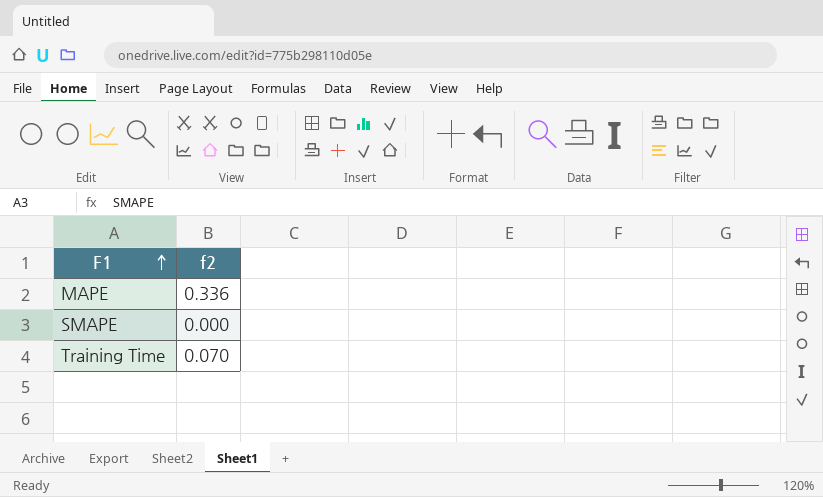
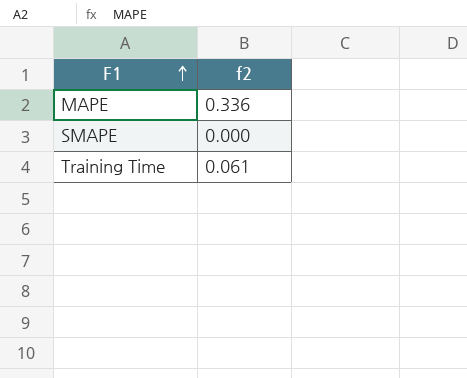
Training Time | f2: 0.070 -> 0.061

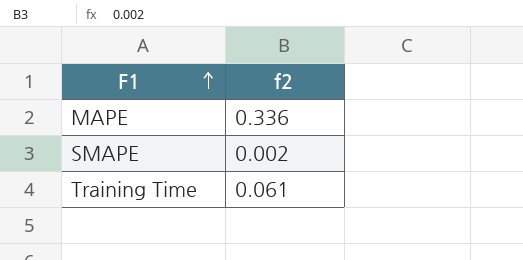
SMAPE | f2: 0.000 -> 0.002

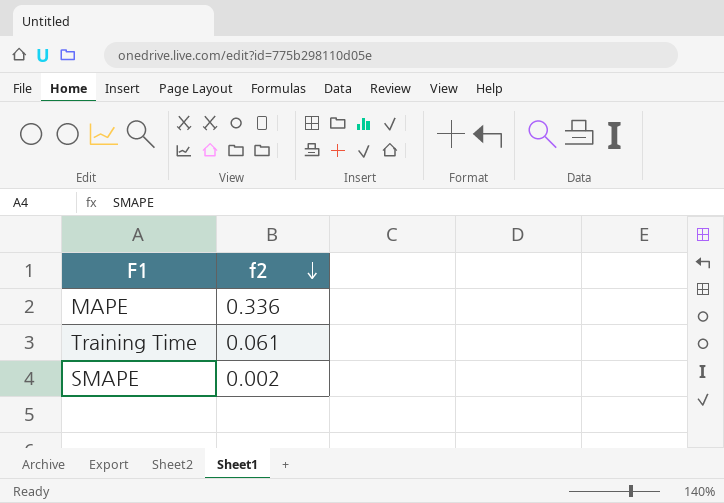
row order: F1 ascending -> f2 descending

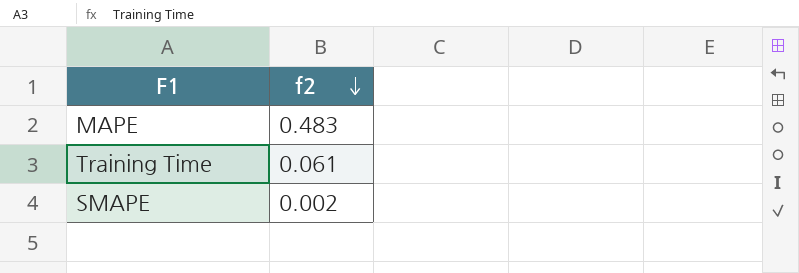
MAPE | f2: 0.336 -> 0.483

